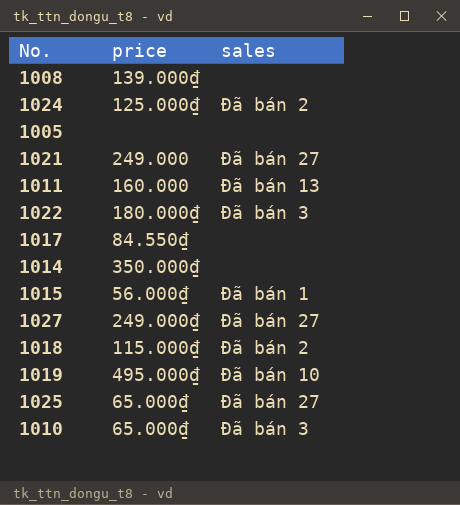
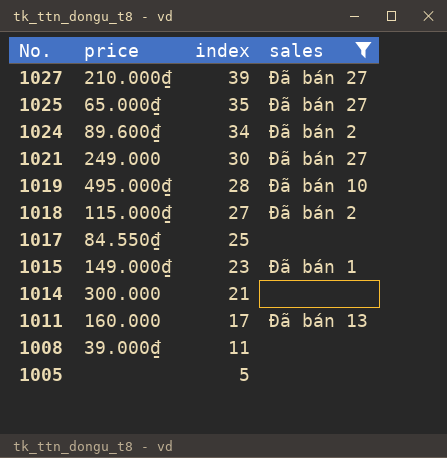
filter: none -> sales != Đã bán 3
row order: none -> No. descending
column index | position: none -> 3
1027 | price: 249.000₫ -> 210.000₫
1024 | price: 125.000₫ -> 89.600₫
1015 | price: 56.000₫ -> 149.000₫
1014 | price: 350.000₫ -> 300.000
1008 | price: 139.000₫ -> 39.000₫

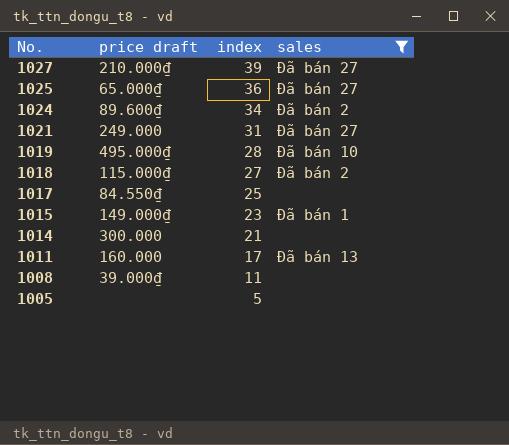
column name: price -> price draft
1025 | index: 35 -> 36
1021 | index: 30 -> 31

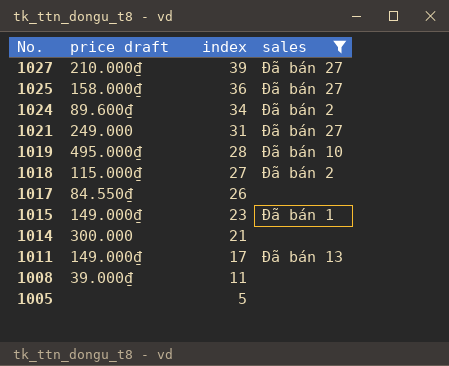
1025 | price draft: 65.000₫ -> 158.000₫
1017 | index: 25 -> 26
1011 | price draft: 160.000 -> 149.000₫

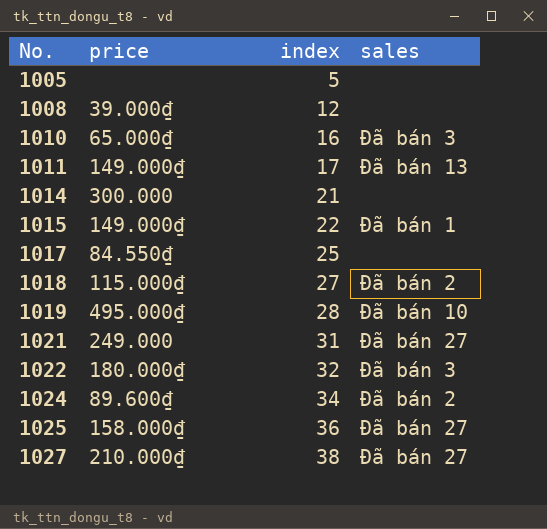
filter: sales != Đã bán 3 -> none
row order: No. descending -> No. ascending
column name: price draft -> price
1008 | index: 11 -> 12
1015 | index: 23 -> 22
1017 | index: 26 -> 25
1027 | index: 39 -> 38

